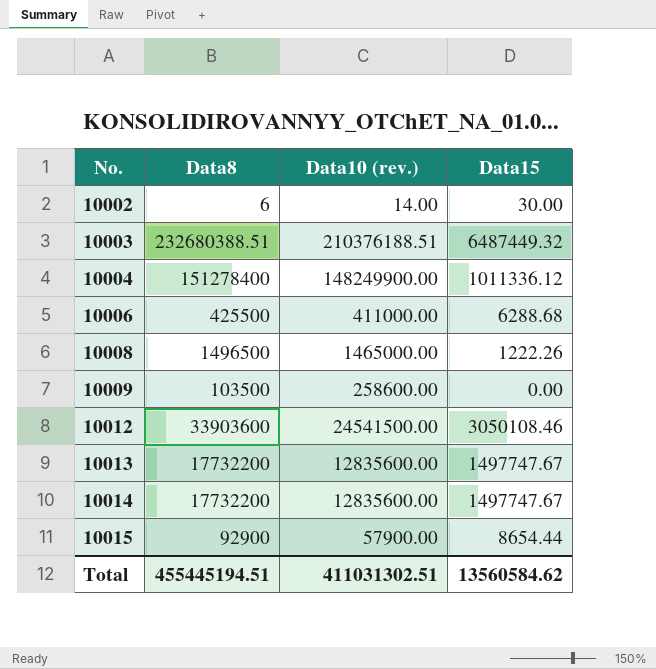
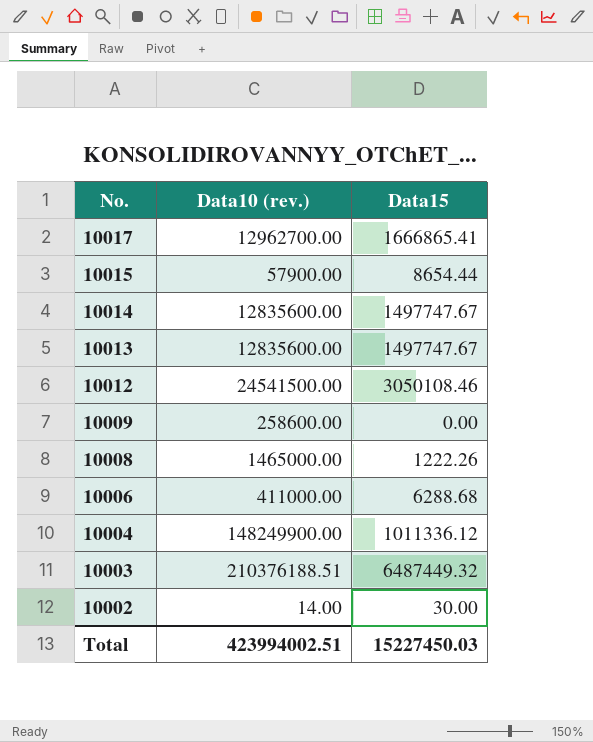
row order: No. ascending -> No. descending
column Data8 | position: 2 -> none
row 10017: none -> 12962700.00 | 1666865.41
Total | Data10 (rev.): 411031302.51 -> 423994002.51
Total | Data15: 13560584.62 -> 15227450.03

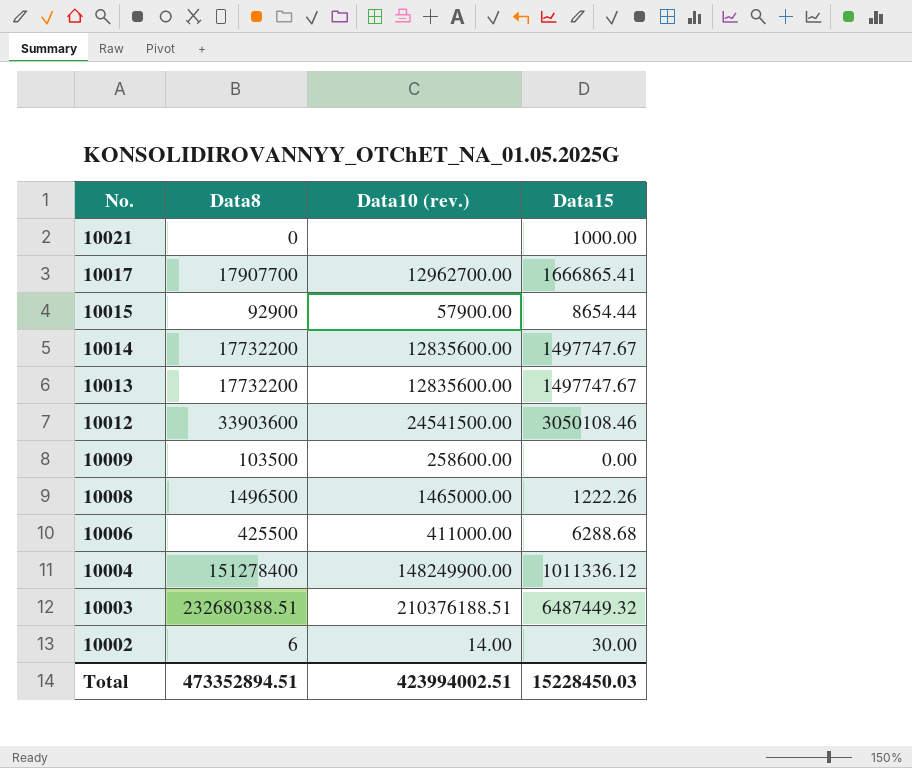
column Data8 | position: none -> 2
row 10021: none -> 0 | none | 1000.00
Total | Data15: 15227450.03 -> 15228450.03

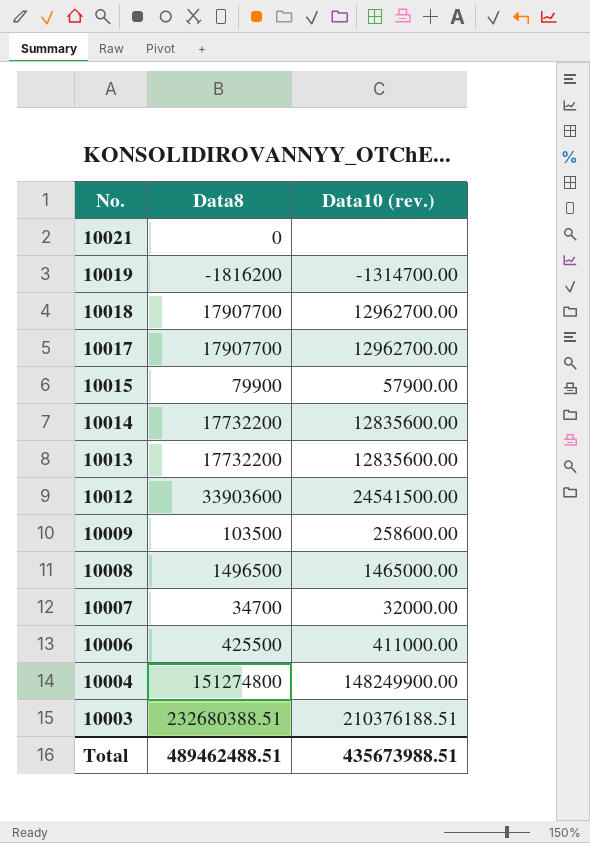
column Data15 | position: 4 -> none
row 10002: 6 | 14.00 | 30.00 -> none
row 10019: none -> -1816200 | -1314700.00
row 10018: none -> 17907700 | 12962700.00
10015 | Data8: 92900 -> 79900
row 10007: none -> 34700 | 32000.00
10004 | Data8: 151278400 -> 151274800
Total | Data8: 473352894.51 -> 489462488.51
Total | Data10 (rev.): 423994002.51 -> 435673988.51

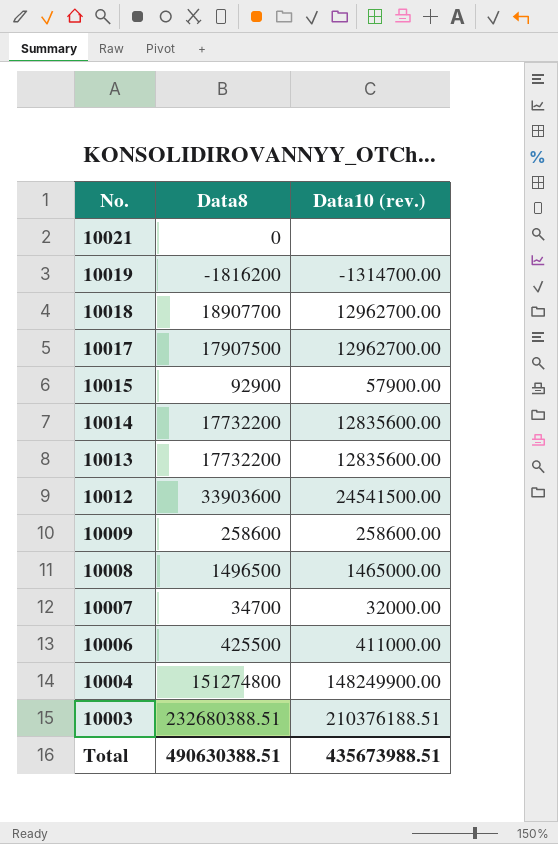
10018 | Data8: 17907700 -> 18907700
10017 | Data8: 17907700 -> 17907500
10015 | Data8: 79900 -> 92900
10009 | Data8: 103500 -> 258600
Total | Data8: 489462488.51 -> 490630388.51

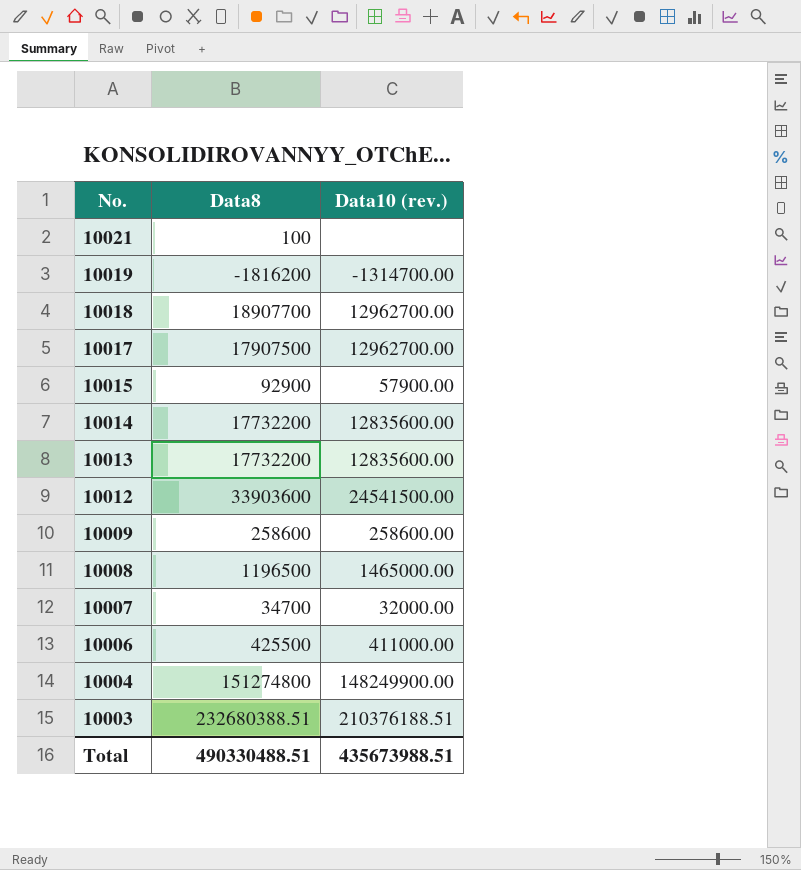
10021 | Data8: 0 -> 100
10008 | Data8: 1496500 -> 1196500
Total | Data8: 490630388.51 -> 490330488.51

